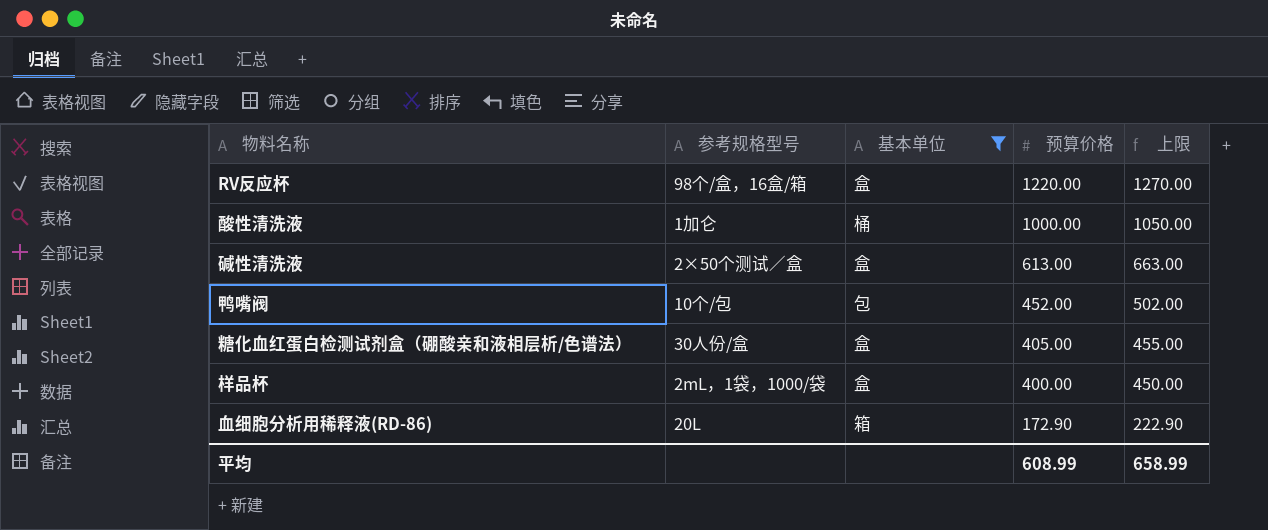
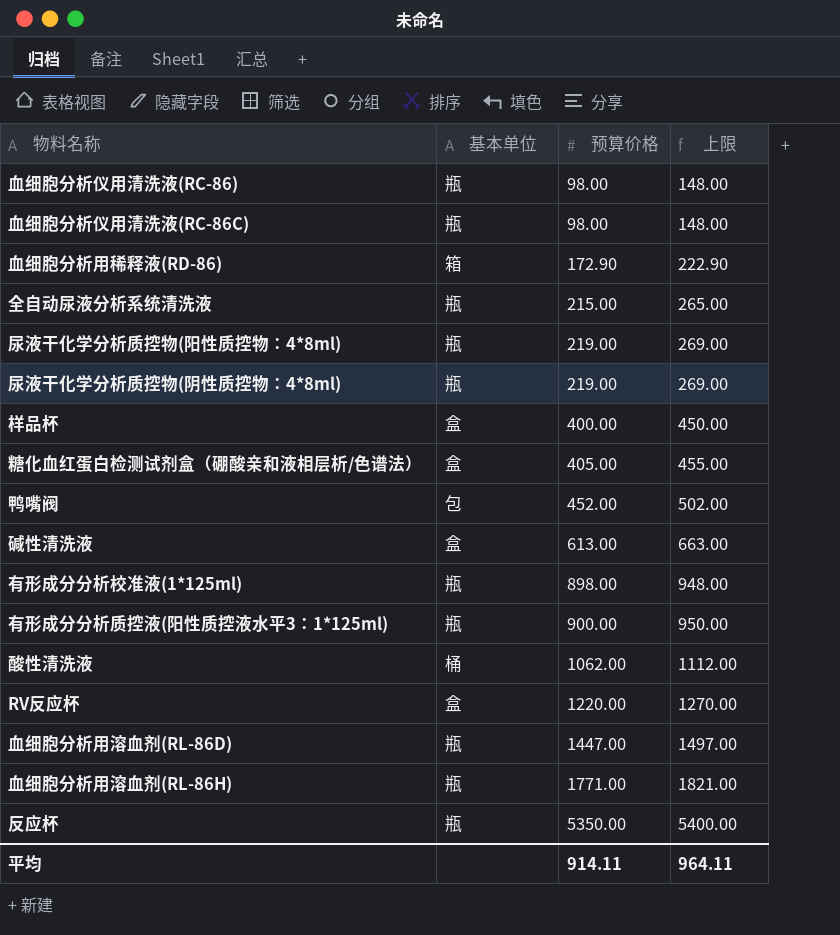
filter: 基本单位 != 瓶 -> none
row order: 预算价格 descending -> 预算价格 ascending
column 参考规格型号 | position: 2 -> none
酸性清洗液 | 预算价格: 1000.00 -> 1062.00
酸性清洗液 | 上限: 1050.00 -> 1112.00
平均 | 预算价格: 608.99 -> 914.11
平均 | 上限: 658.99 -> 964.11

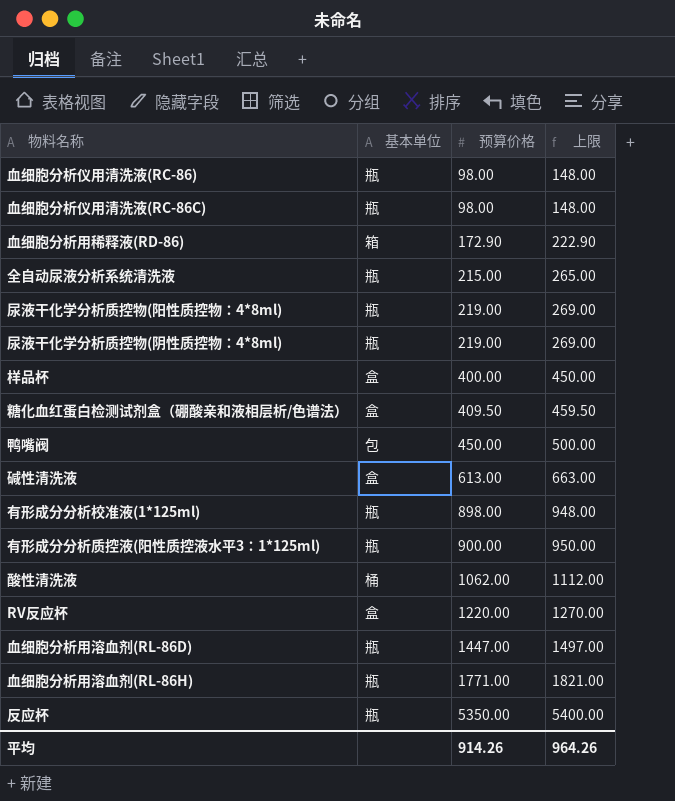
糖化血红蛋白检测试剂盒（硼酸亲和液相层析/色谱法） | 预算价格: 405.00 -> 409.50
糖化血红蛋白检测试剂盒（硼酸亲和液相层析/色谱法） | 上限: 455.00 -> 459.50
鸭嘴阀 | 预算价格: 452.00 -> 450.00
鸭嘴阀 | 上限: 502.00 -> 500.00
平均 | 预算价格: 914.11 -> 914.26
平均 | 上限: 964.11 -> 964.26

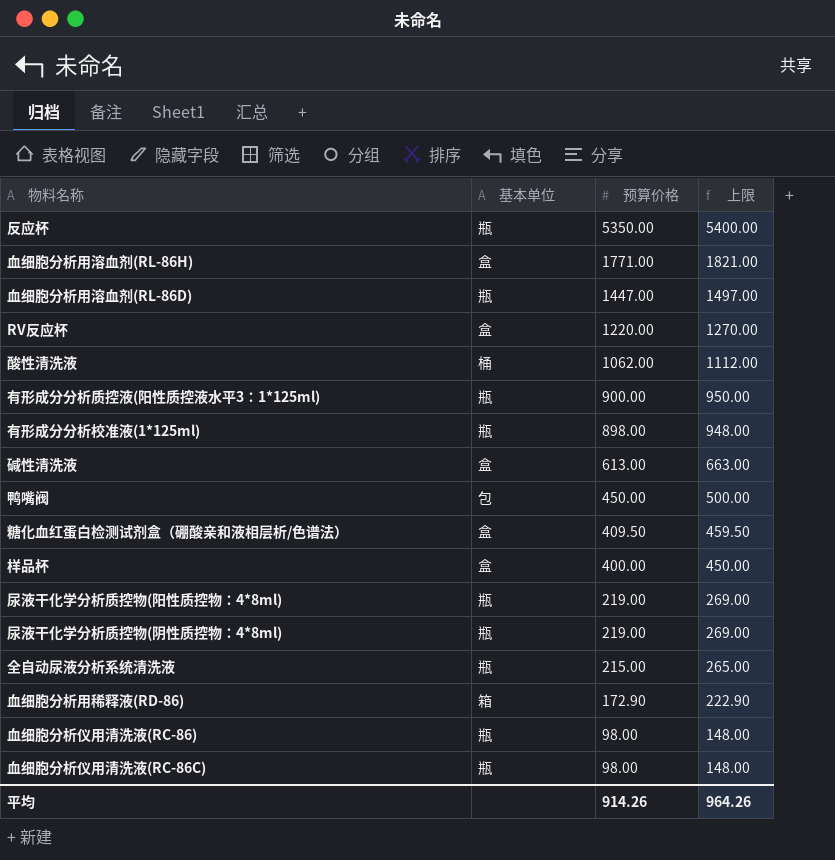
row order: 预算价格 ascending -> 预算价格 descending
血细胞分析用溶血剂(RL-86H) | 基本单位: 瓶 -> 盒

